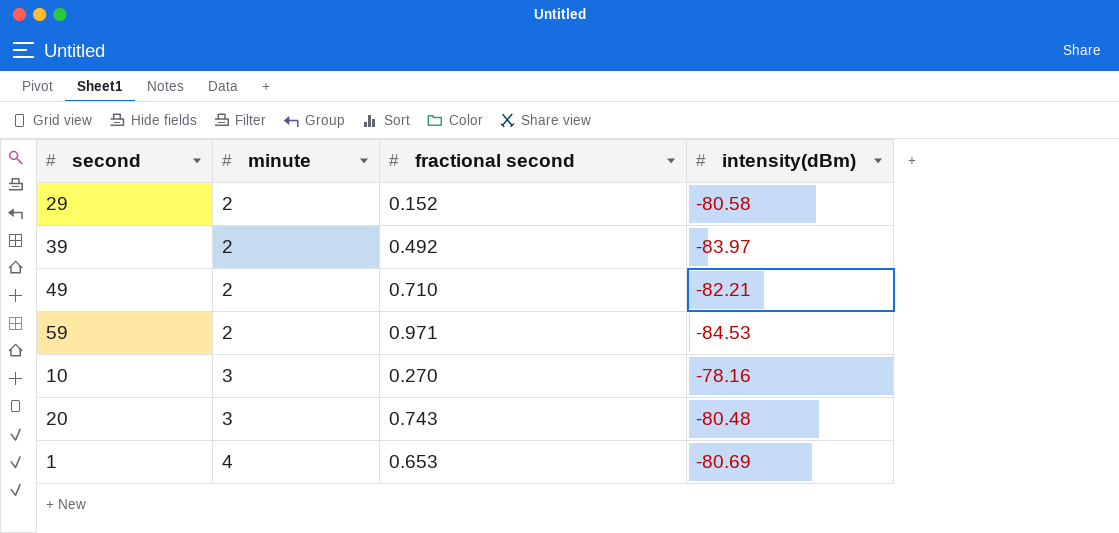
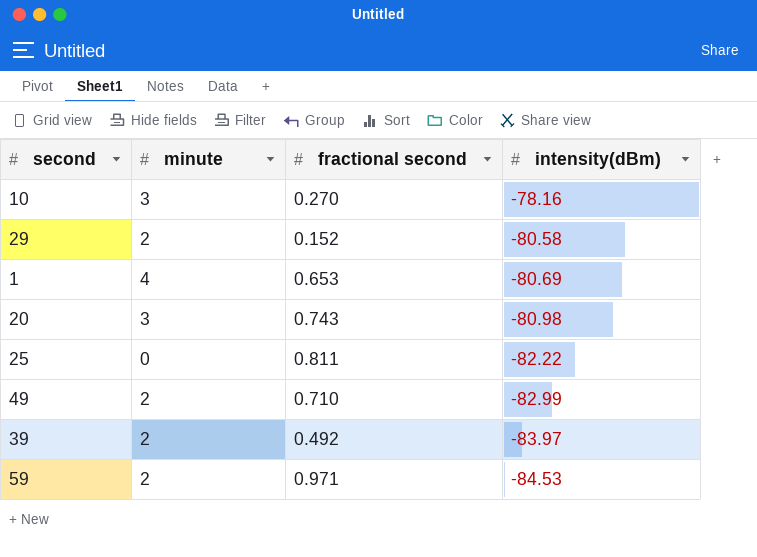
row order: minute ascending -> intensity(dBm) descending
20 | intensity(dBm): -80.48 -> -80.98
row 25: none -> 0 | 0.811 | -82.22
49 | intensity(dBm): -82.21 -> -82.99

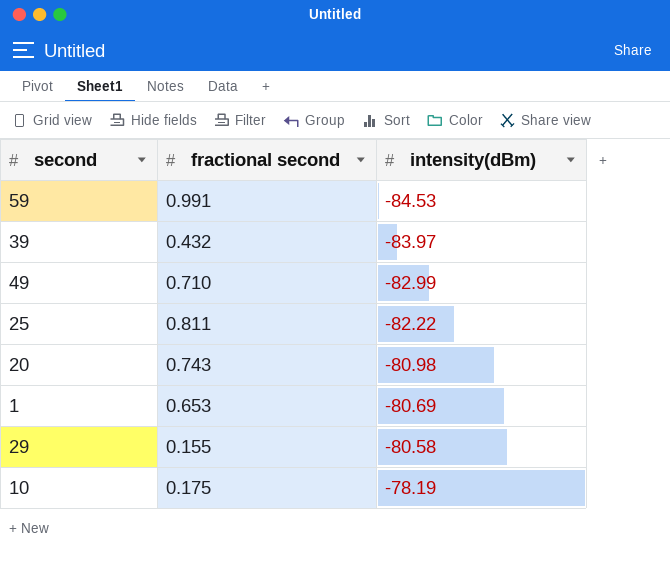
row order: intensity(dBm) descending -> intensity(dBm) ascending
column minute | position: 2 -> none
59 | fractional second: 0.971 -> 0.991
39 | fractional second: 0.492 -> 0.432
29 | fractional second: 0.152 -> 0.155
10 | fractional second: 0.270 -> 0.175
10 | intensity(dBm): -78.16 -> -78.19

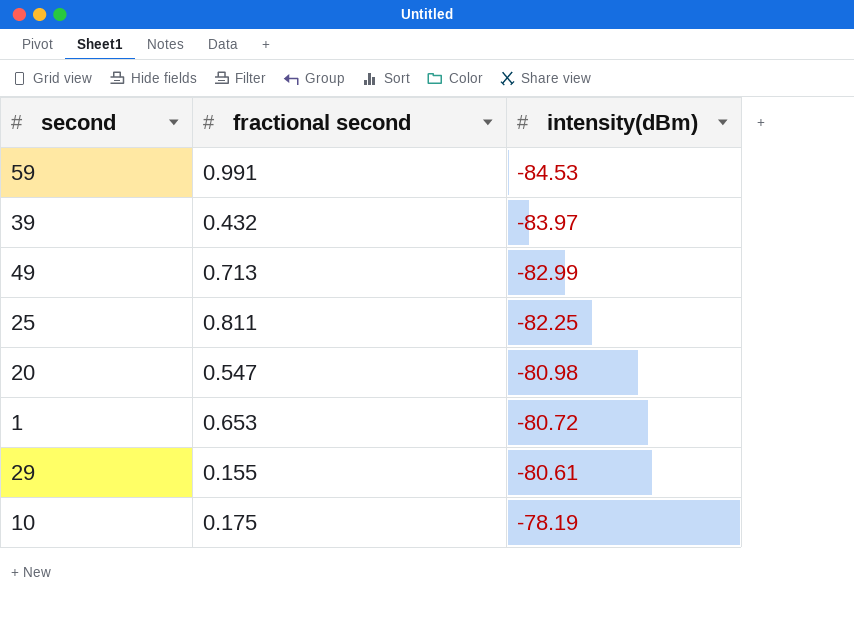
49 | fractional second: 0.710 -> 0.713
25 | intensity(dBm): -82.22 -> -82.25
20 | fractional second: 0.743 -> 0.547
1 | intensity(dBm): -80.69 -> -80.72
29 | intensity(dBm): -80.58 -> -80.61

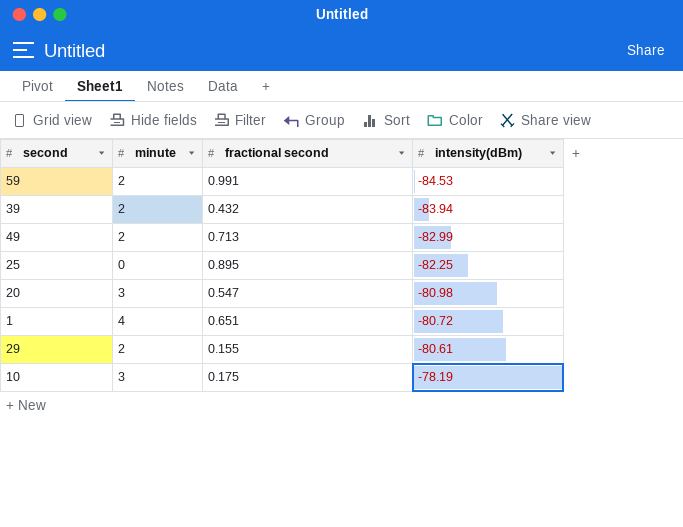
column minute | position: none -> 2
39 | intensity(dBm): -83.97 -> -83.94
25 | fractional second: 0.811 -> 0.895
1 | fractional second: 0.653 -> 0.651

